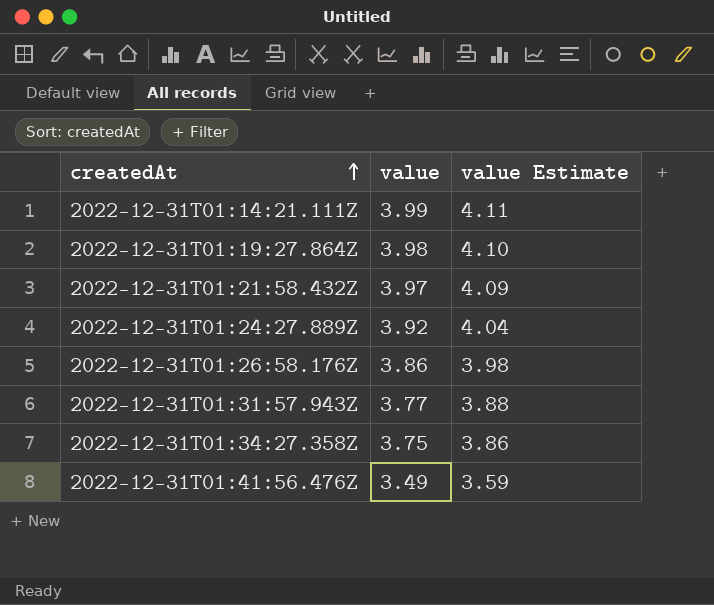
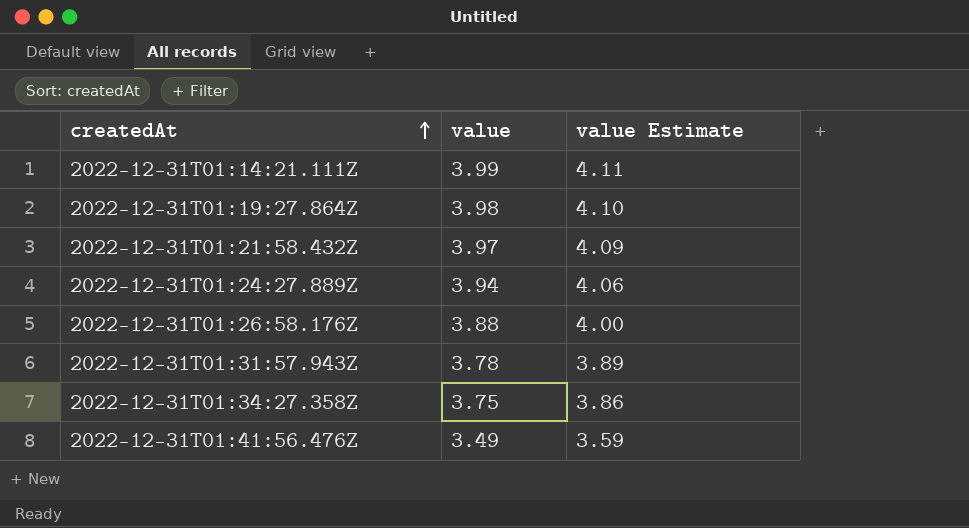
2022-12-31T01:24:27.889Z | value: 3.92 -> 3.94
2022-12-31T01:24:27.889Z | value Estimate: 4.04 -> 4.06
2022-12-31T01:26:58.176Z | value: 3.86 -> 3.88
2022-12-31T01:26:58.176Z | value Estimate: 3.98 -> 4.00
2022-12-31T01:31:57.943Z | value: 3.77 -> 3.78
2022-12-31T01:31:57.943Z | value Estimate: 3.88 -> 3.89

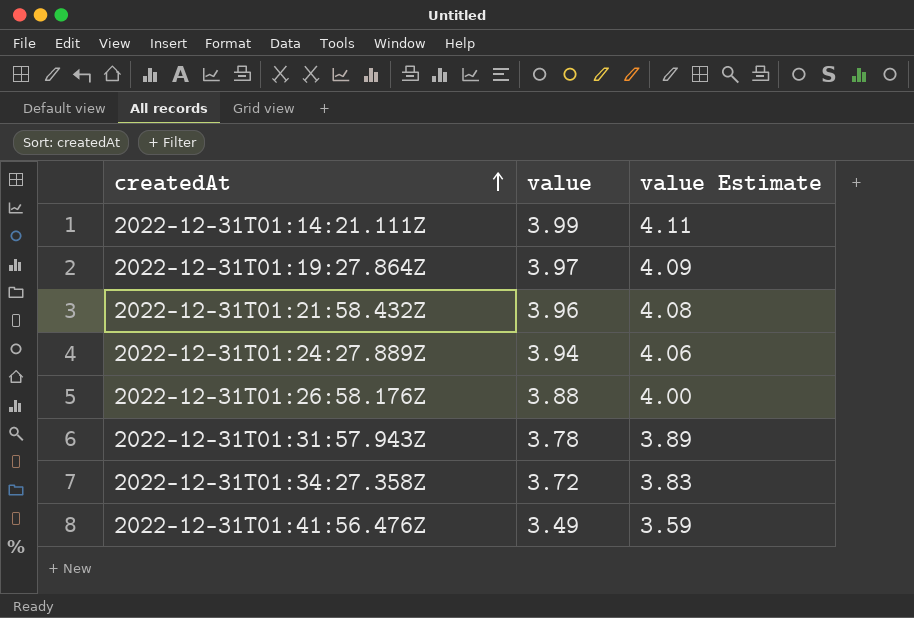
2022-12-31T01:19:27.864Z | value: 3.98 -> 3.97
2022-12-31T01:19:27.864Z | value Estimate: 4.10 -> 4.09
2022-12-31T01:21:58.432Z | value: 3.97 -> 3.96
2022-12-31T01:21:58.432Z | value Estimate: 4.09 -> 4.08
2022-12-31T01:34:27.358Z | value: 3.75 -> 3.72
2022-12-31T01:34:27.358Z | value Estimate: 3.86 -> 3.83

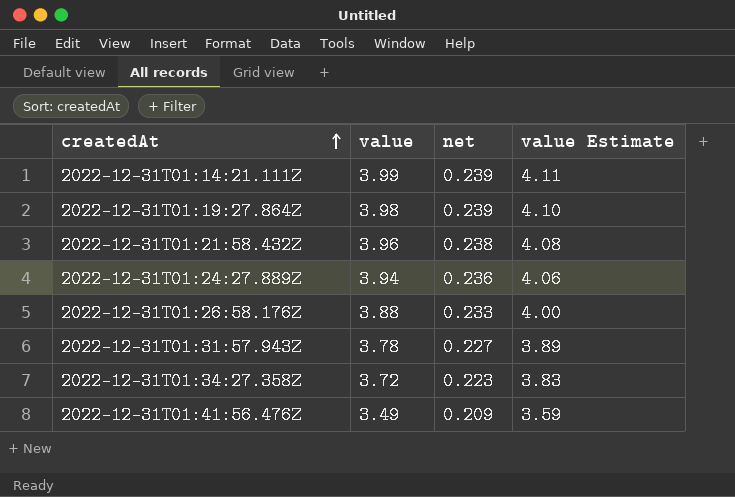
column net | formula: none -> [value] * 0.06
2022-12-31T01:19:27.864Z | value: 3.97 -> 3.98
2022-12-31T01:19:27.864Z | value Estimate: 4.09 -> 4.10

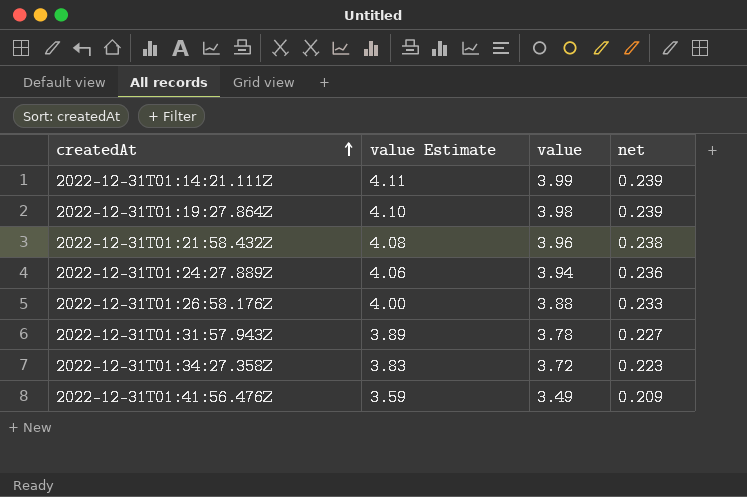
column value Estimate | position: 4 -> 2

